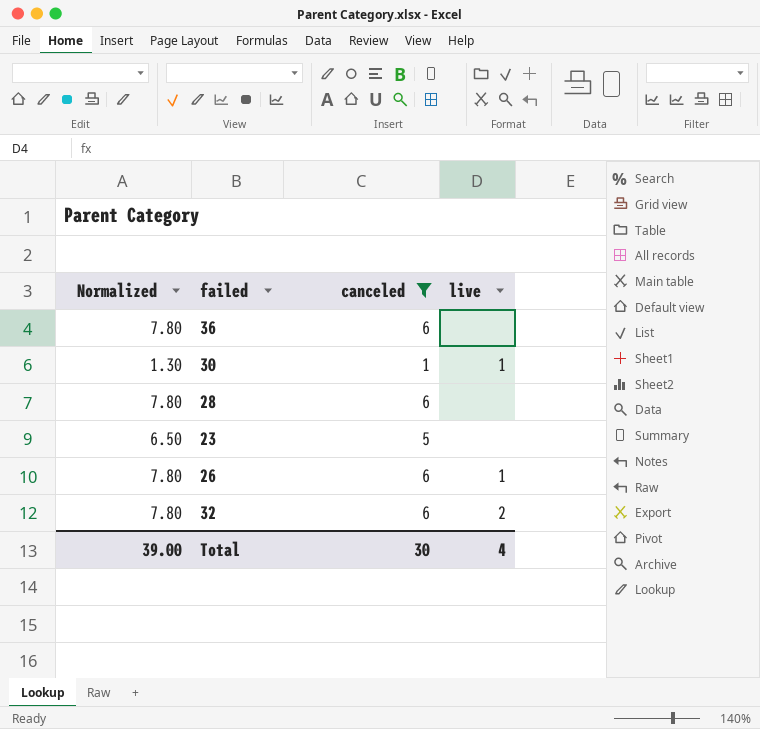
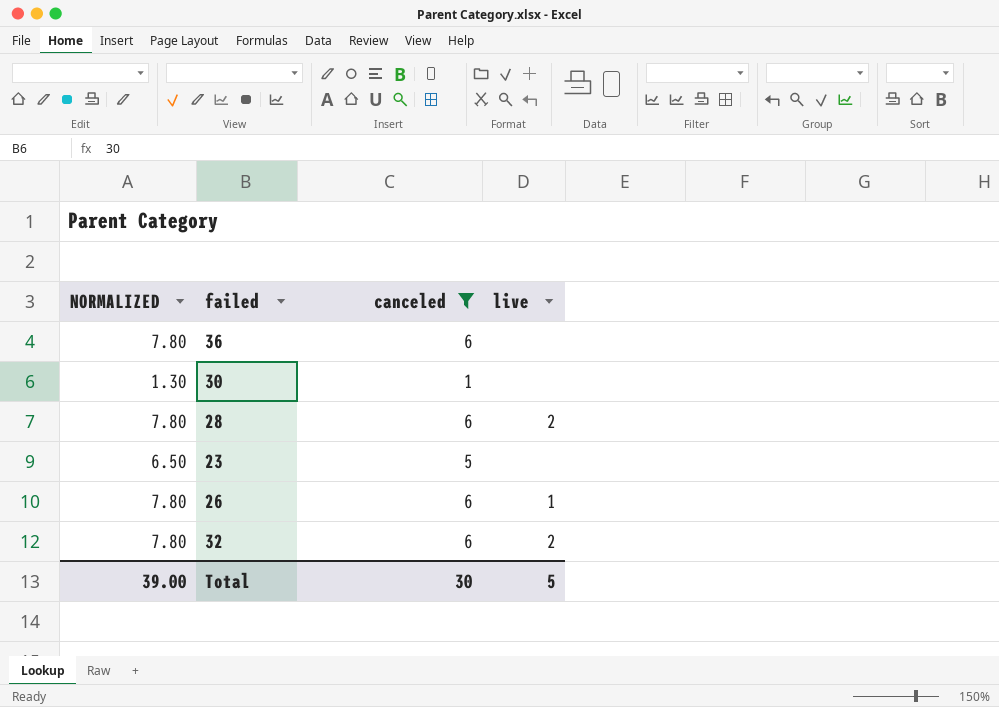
column name: Normalized -> NORMALIZED
30 | live: 1 -> none
28 | live: none -> 2
Total | live: 4 -> 5

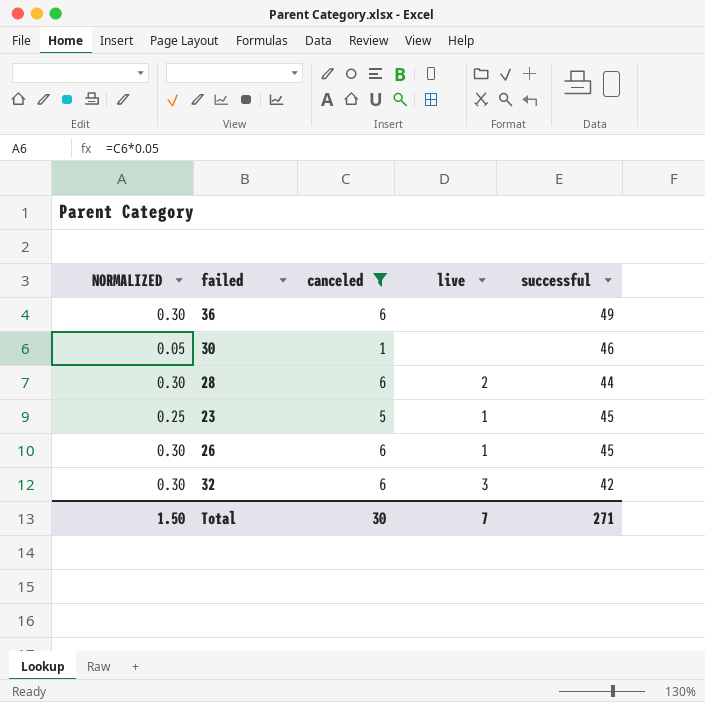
column NORMALIZED | formula: [canceled] * 1.3 -> [canceled] * 0.05
column successful | position: none -> 5
23 | live: none -> 1
32 | live: 2 -> 3
Total | NORMALIZED: 39.00 -> 1.50
Total | live: 5 -> 7

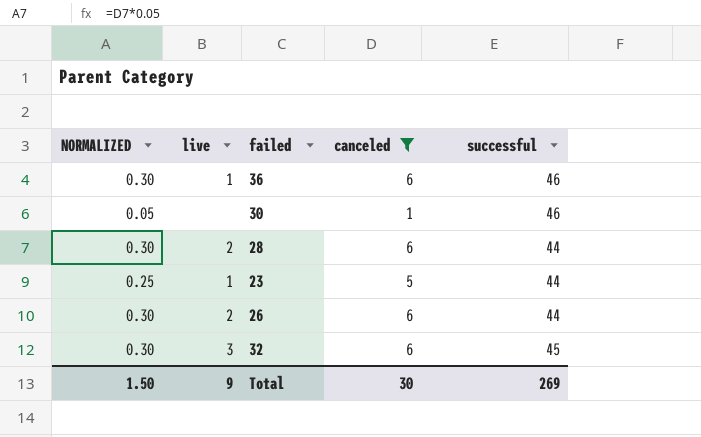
column live | position: 4 -> 2
36 | live: none -> 1
36 | successful: 49 -> 46
23 | successful: 45 -> 44
26 | live: 1 -> 2
26 | successful: 45 -> 44
32 | successful: 42 -> 45
Total | live: 7 -> 9
Total | successful: 271 -> 269

